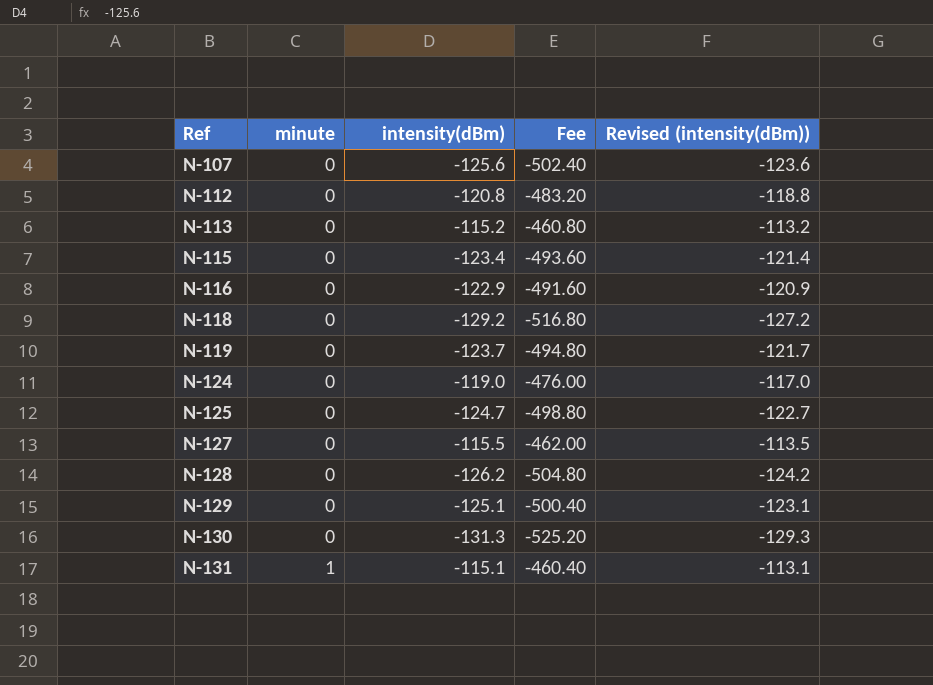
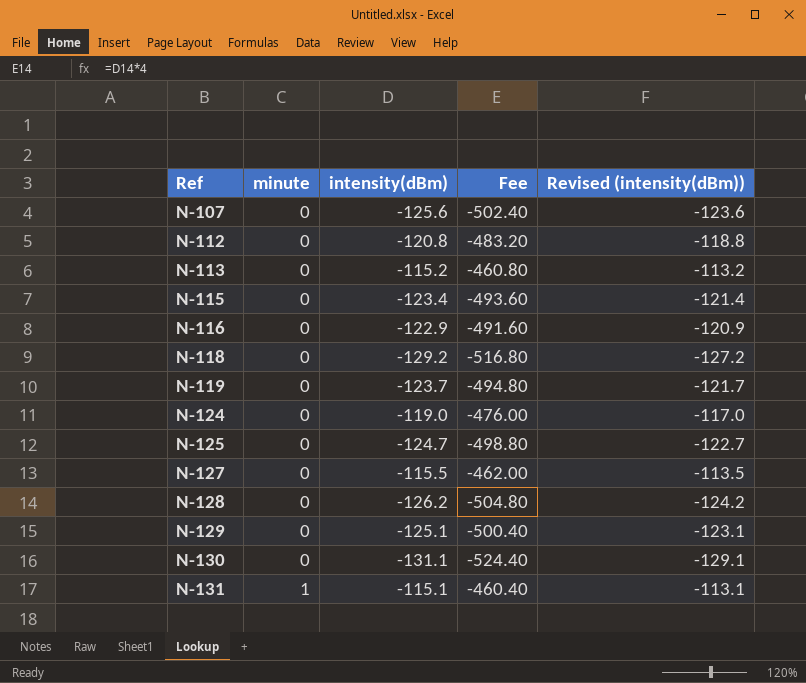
N-130 | intensity(dBm): -131.3 -> -131.1
N-130 | Fee: -525.20 -> -524.40
N-130 | Revised (intensity(dBm)): -129.3 -> -129.1

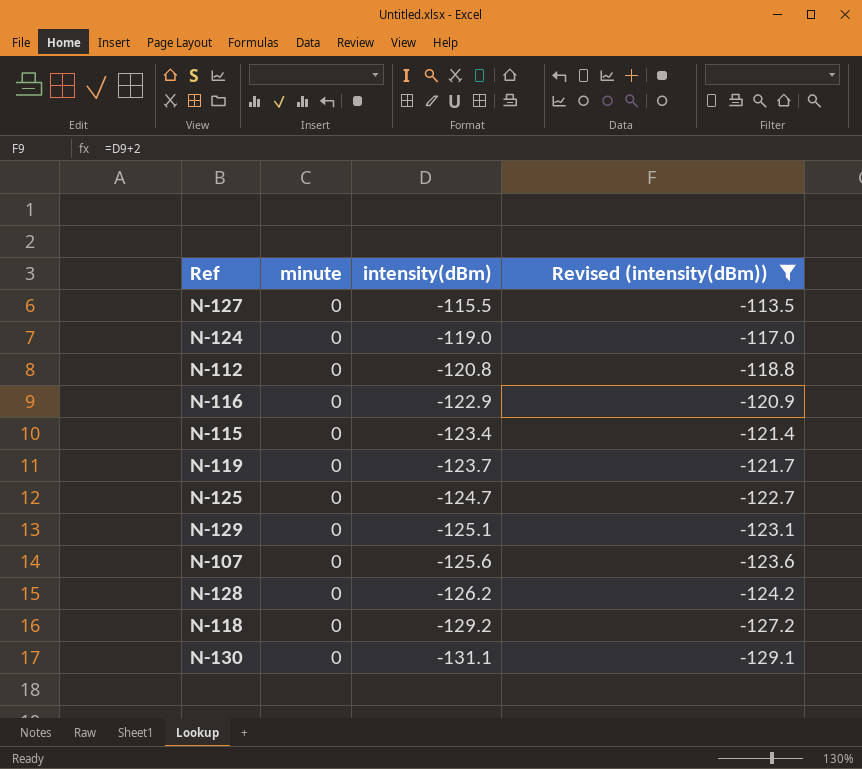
filter: none -> Revised (intensity(dBm)) <= -113.5
row order: Ref ascending -> intensity(dBm) descending
column Fee | formula: [intensity(dBm)] * 4 -> none

